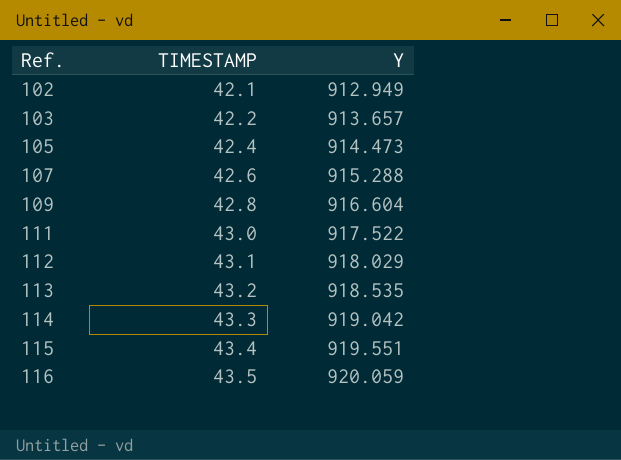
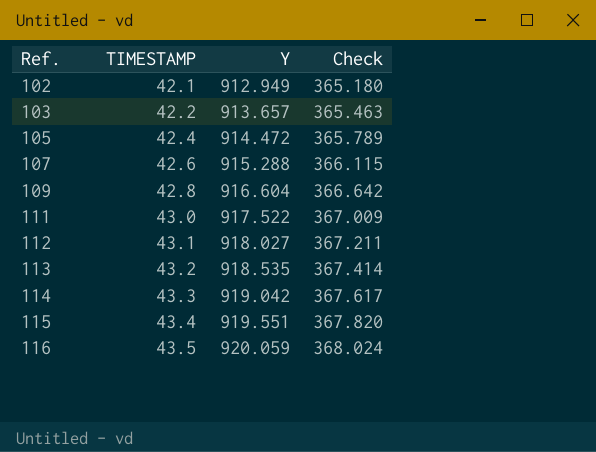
column Check | formula: none -> [Y] * 0.4
105 | Y: 914.473 -> 914.472
112 | Y: 918.029 -> 918.027

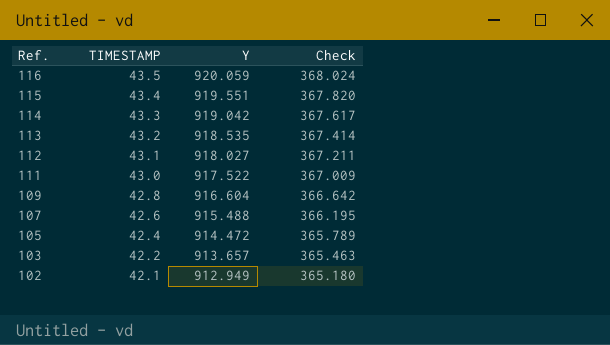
row order: Ref. ascending -> Ref. descending
107 | Y: 915.288 -> 915.488
107 | Check: 366.115 -> 366.195

